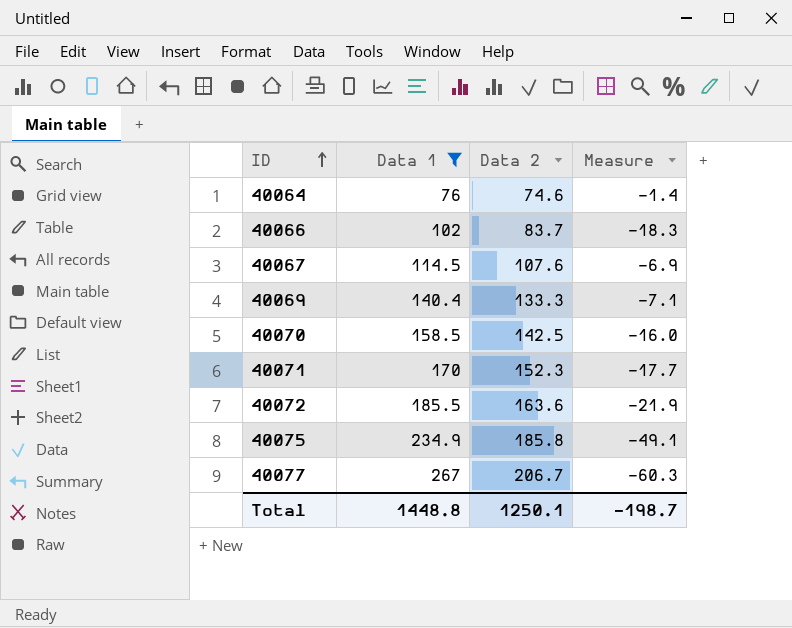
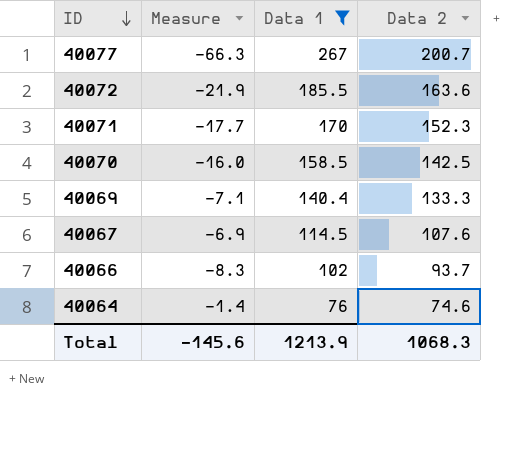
row order: ID ascending -> ID descending
column Measure | position: 4 -> 2
row 40075: 234.9 | 185.8 | -49.1 -> none
40077 | Measure: -60.3 -> -66.3
40077 | Data 2: 206.7 -> 200.7
40066 | Measure: -18.3 -> -8.3
40066 | Data 2: 83.7 -> 93.7
Total | Measure: -198.7 -> -145.6
Total | Data 1: 1448.8 -> 1213.9
Total | Data 2: 1250.1 -> 1068.3

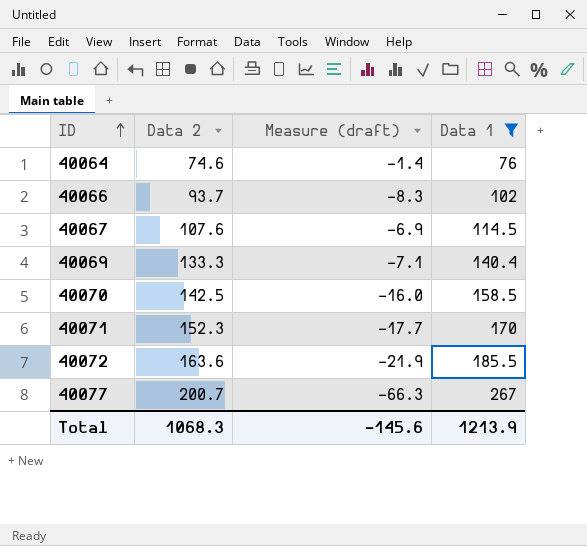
row order: ID descending -> ID ascending
column Data 2 | position: 4 -> 2
column name: Measure -> Measure (draft)

